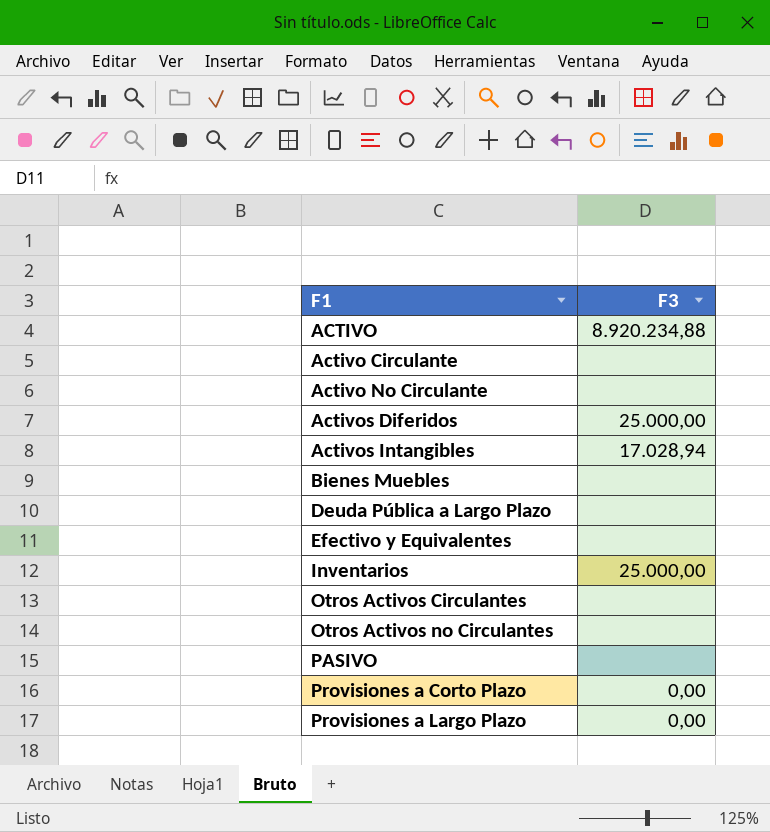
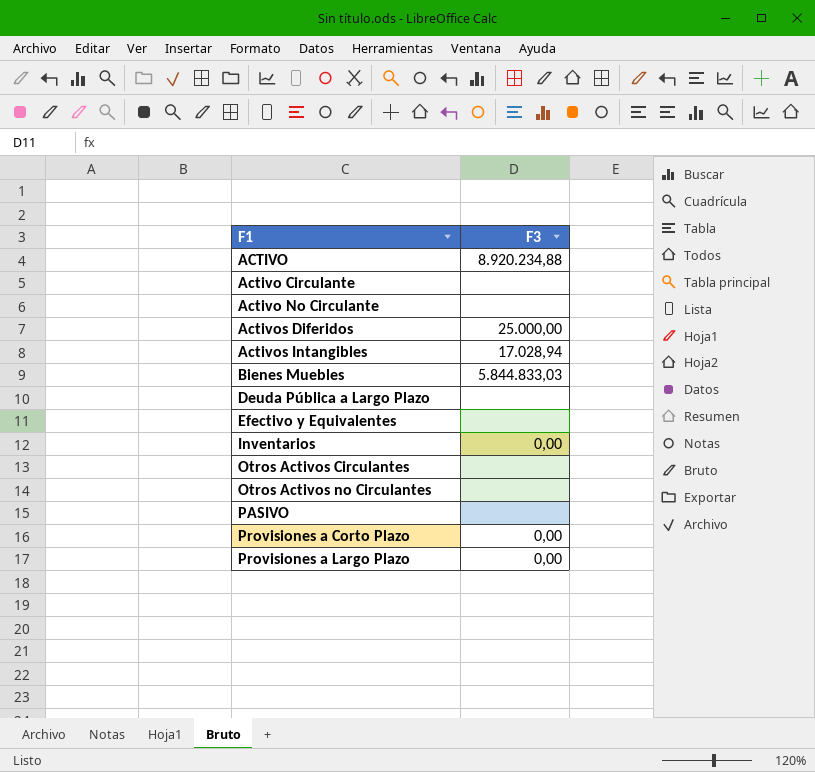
Bienes Muebles | F3: none -> 5.844.833,03
Inventarios | F3: 25.000,00 -> 0,00

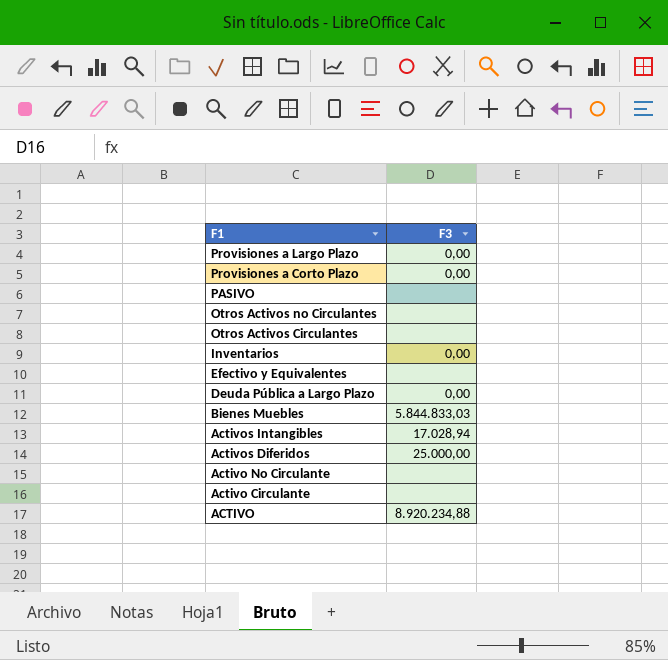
row order: F1 ascending -> F1 descending
Deuda Pública a Largo Plazo | F3: none -> 0,00

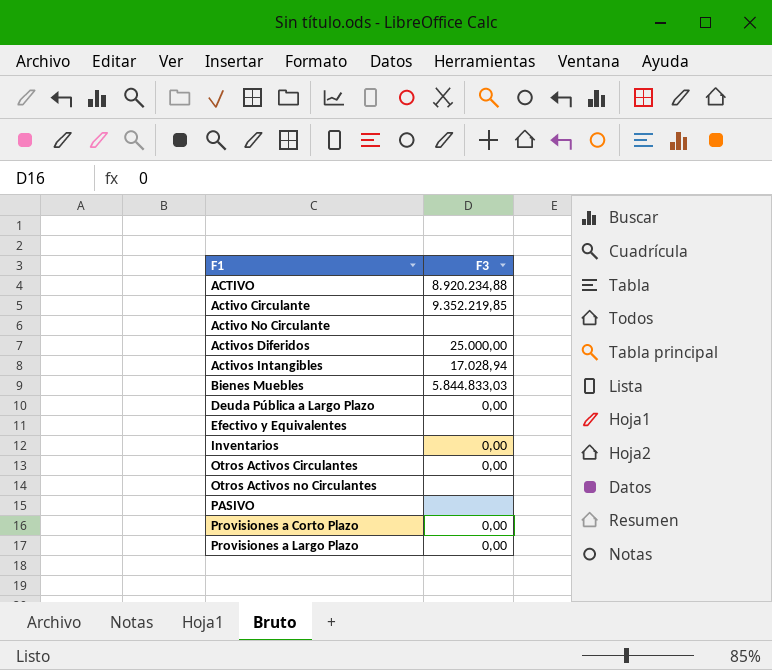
row order: F1 descending -> F1 ascending
Activo Circulante | F3: none -> 9.352.219,85
Otros Activos Circulantes | F3: none -> 0,00

